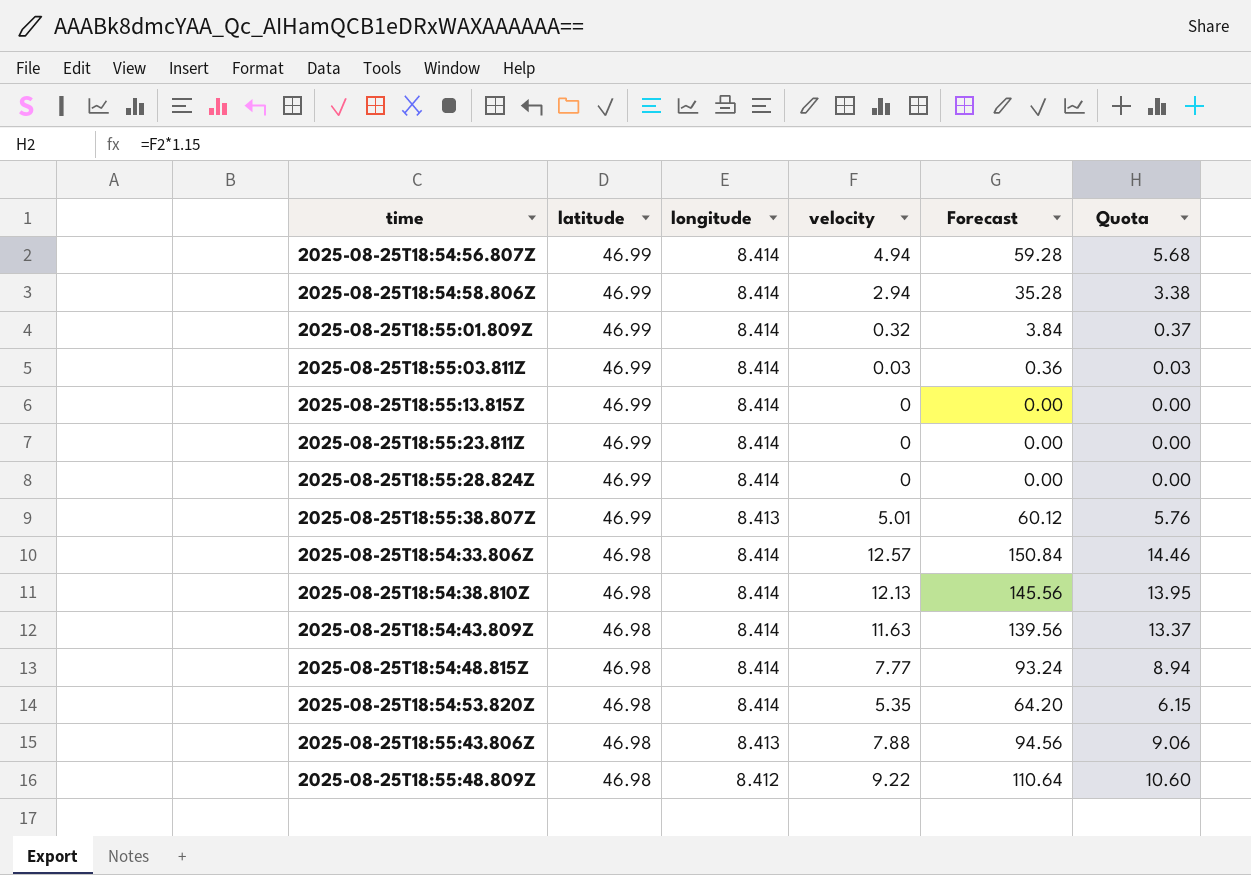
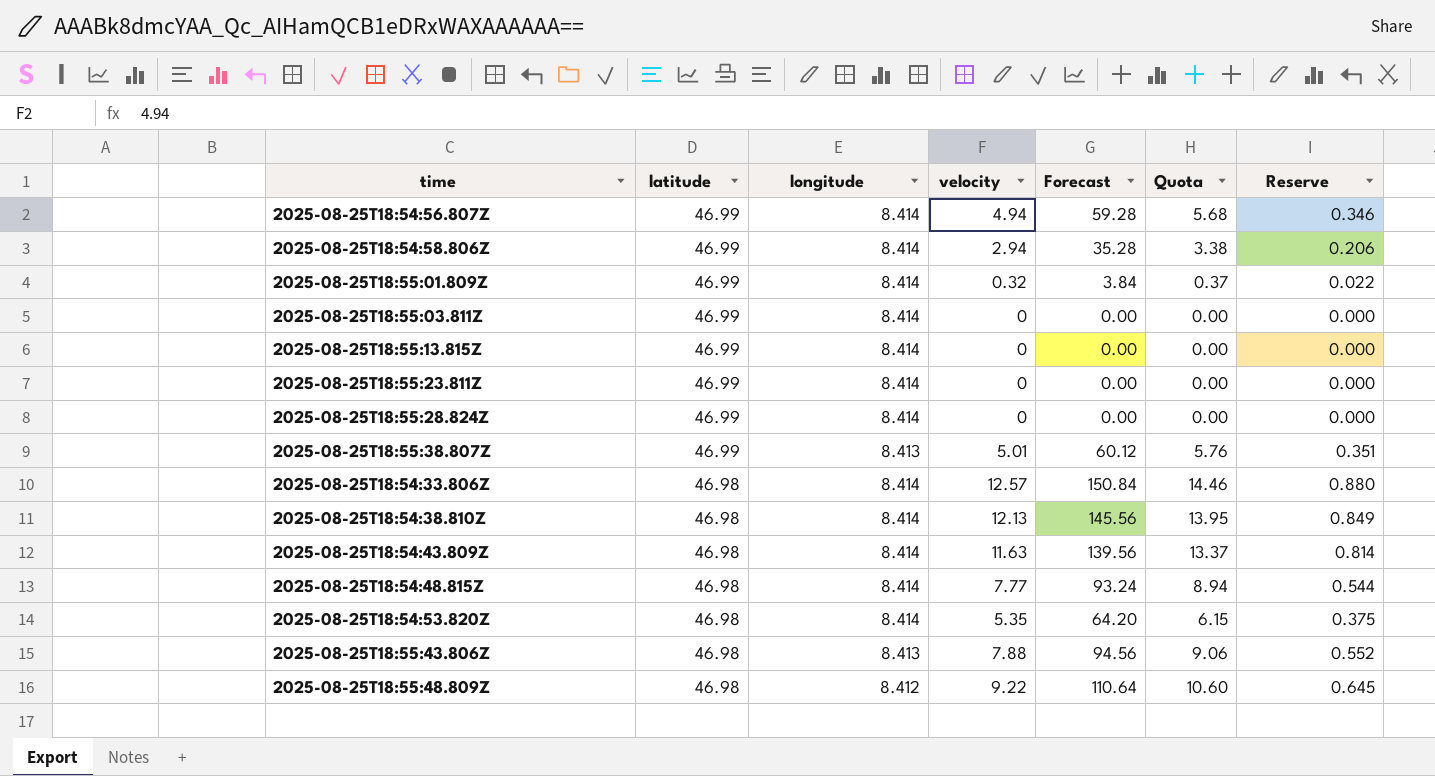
column Reserve | formula: none -> [velocity] * 0.07
2025-08-25T18:55:03.811Z | velocity: 0.03 -> 0
2025-08-25T18:55:03.811Z | Forecast: 0.36 -> 0.00
2025-08-25T18:55:03.811Z | Quota: 0.03 -> 0.00

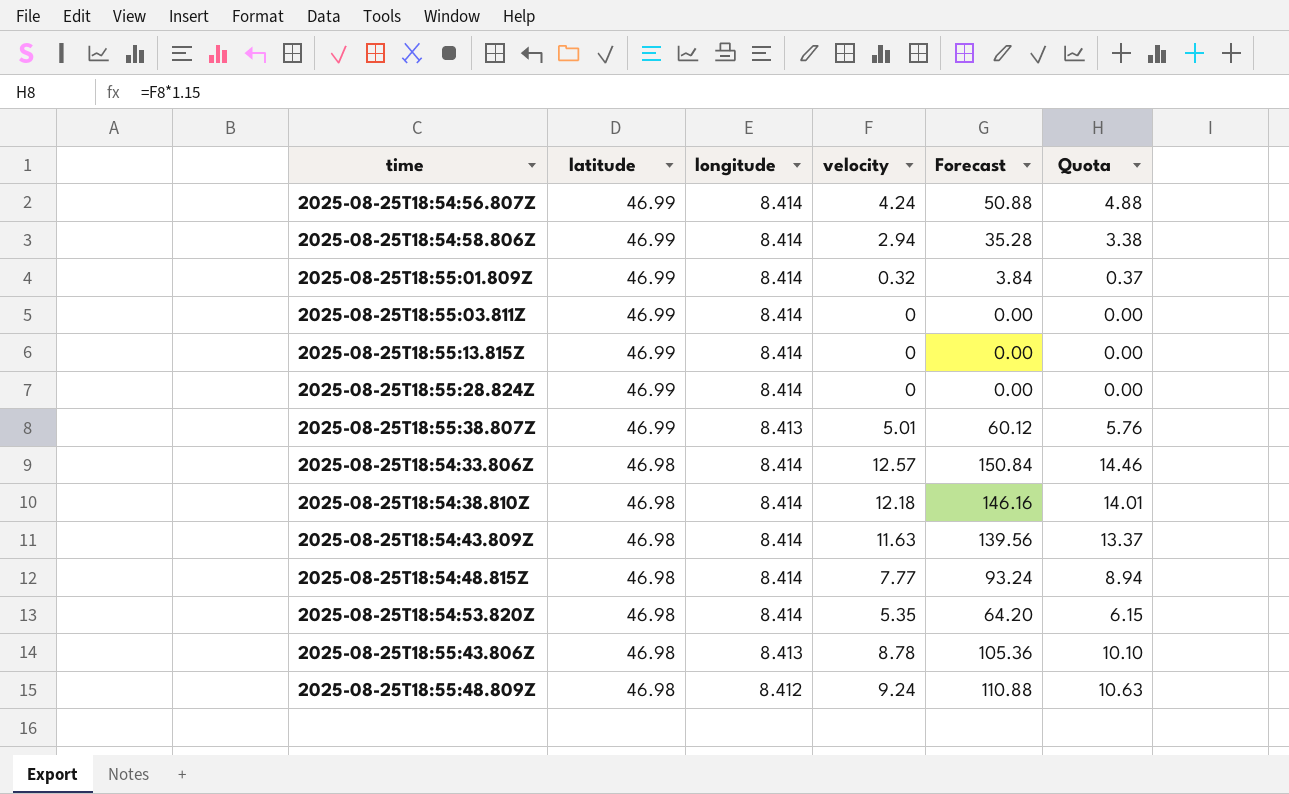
column Reserve | formula: [velocity] * 0.07 -> none
row 2025-08-25T18:55:23.811Z: 46.99 | 8.414 | 0 | 0.00 | 0.00 | 0.000 -> none
2025-08-25T18:54:56.807Z | velocity: 4.94 -> 4.24
2025-08-25T18:54:56.807Z | Forecast: 59.28 -> 50.88
2025-08-25T18:54:56.807Z | Quota: 5.68 -> 4.88
2025-08-25T18:54:38.810Z | velocity: 12.13 -> 12.18
2025-08-25T18:54:38.810Z | Forecast: 145.56 -> 146.16
2025-08-25T18:54:38.810Z | Quota: 13.95 -> 14.01
2025-08-25T18:55:43.806Z | velocity: 7.88 -> 8.78
2025-08-25T18:55:43.806Z | Forecast: 94.56 -> 105.36
2025-08-25T18:55:43.806Z | Quota: 9.06 -> 10.10
2025-08-25T18:55:48.809Z | velocity: 9.22 -> 9.24
2025-08-25T18:55:48.809Z | Forecast: 110.64 -> 110.88
2025-08-25T18:55:48.809Z | Quota: 10.60 -> 10.63

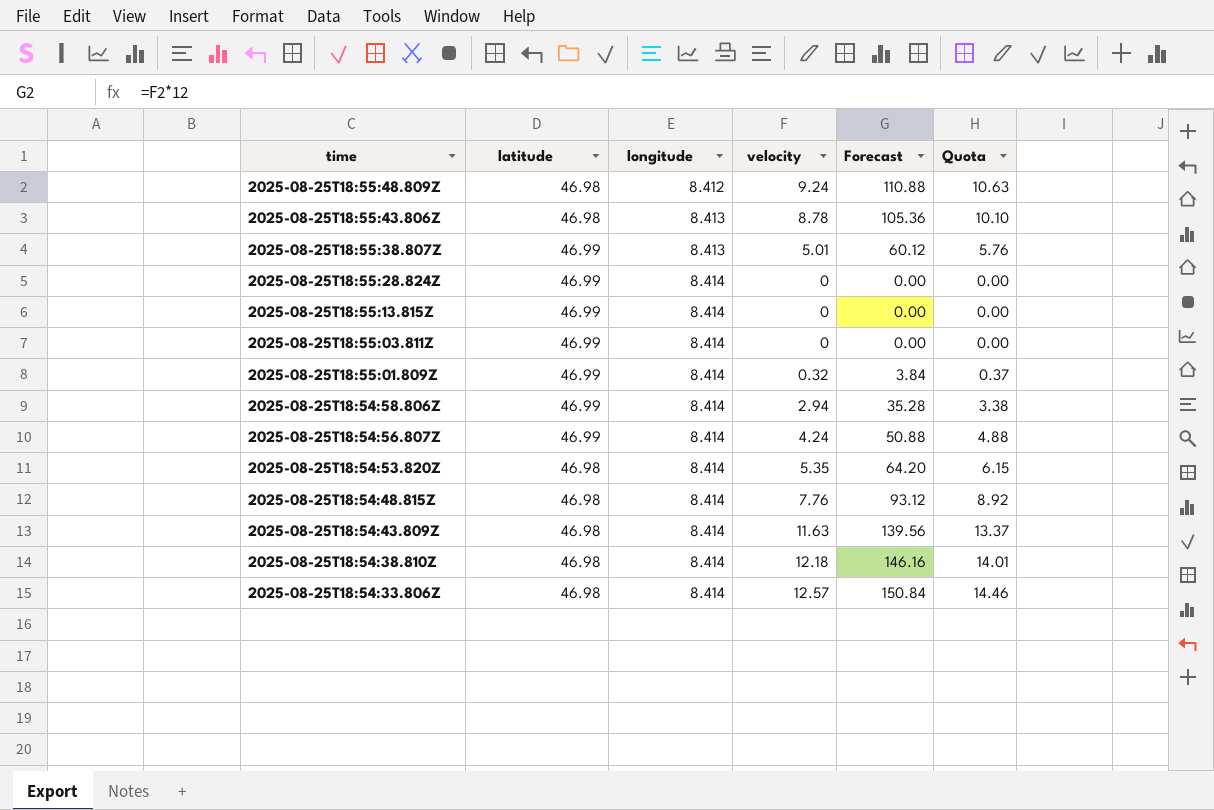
row order: latitude descending -> time descending
2025-08-25T18:54:48.815Z | velocity: 7.77 -> 7.76
2025-08-25T18:54:48.815Z | Forecast: 93.24 -> 93.12
2025-08-25T18:54:48.815Z | Quota: 8.94 -> 8.92

